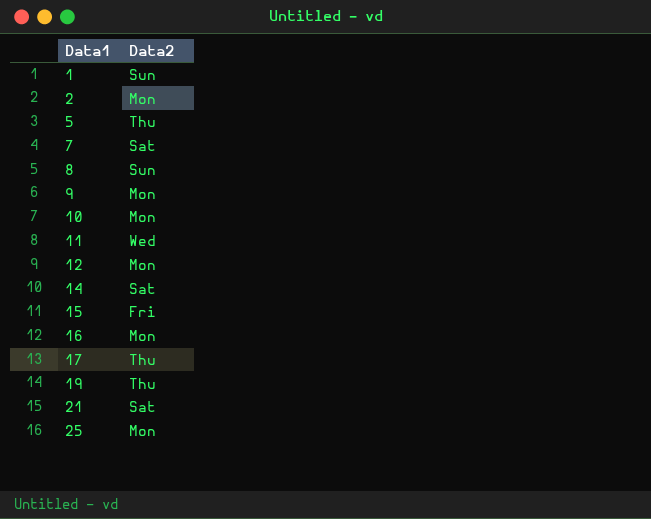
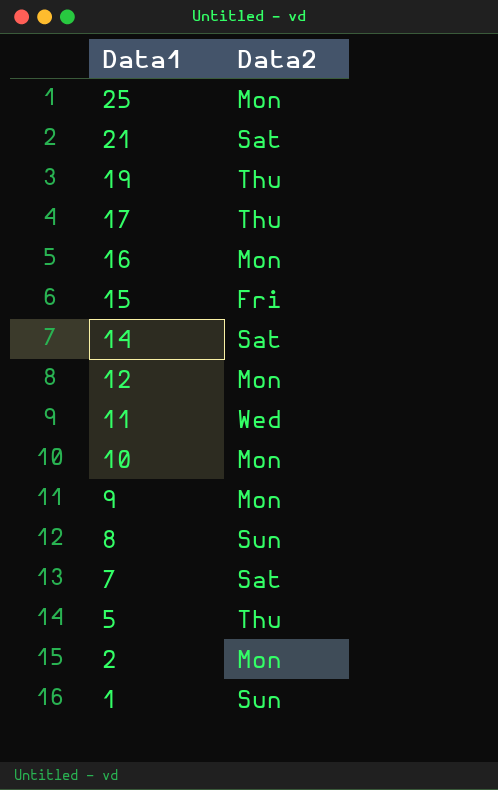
row order: Data1 ascending -> Data1 descending

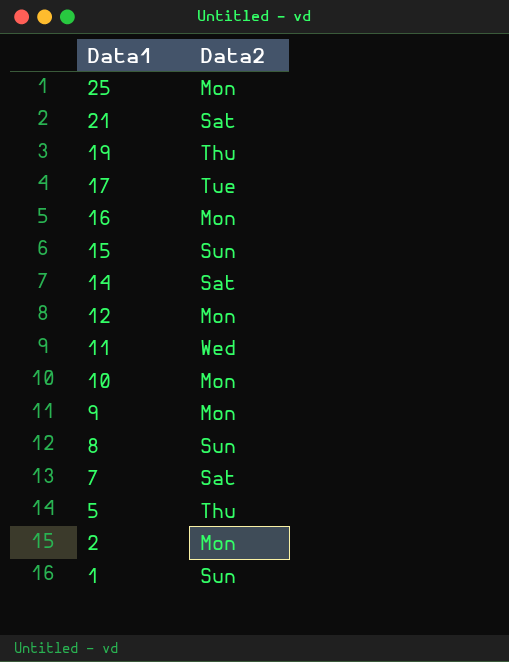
17 | Data2: Thu -> Tue
15 | Data2: Fri -> Sun

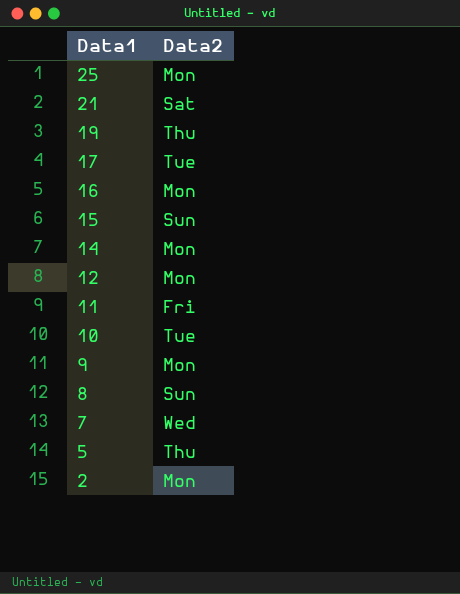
row 1: Sun -> none
14 | Data2: Sat -> Mon
11 | Data2: Wed -> Fri
10 | Data2: Mon -> Tue
7 | Data2: Sat -> Wed

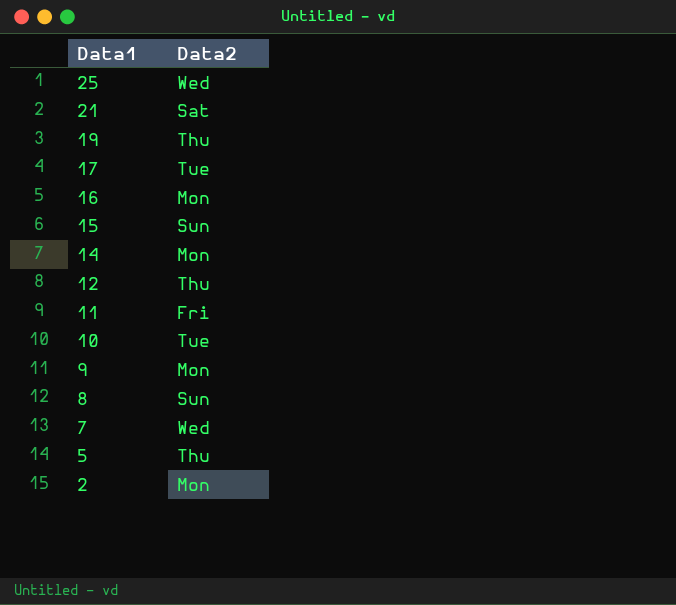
25 | Data2: Mon -> Wed
12 | Data2: Mon -> Thu

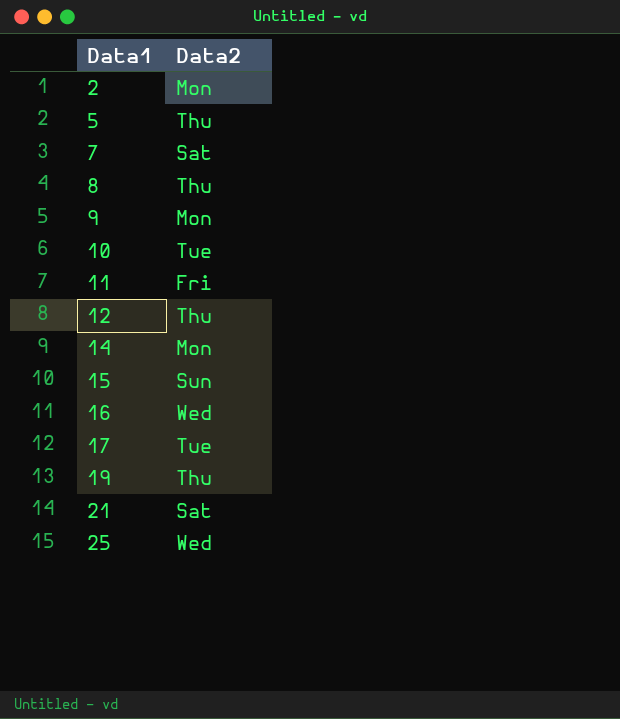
row order: Data1 descending -> Data1 ascending
7 | Data2: Wed -> Sat
8 | Data2: Sun -> Thu
16 | Data2: Mon -> Wed

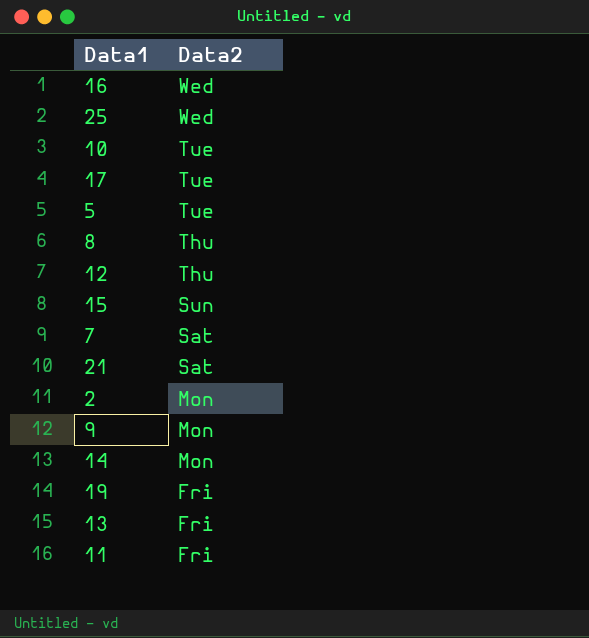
row order: Data1 ascending -> Data2 descending
5 | Data2: Thu -> Tue
19 | Data2: Thu -> Fri
row 13: none -> Fri

